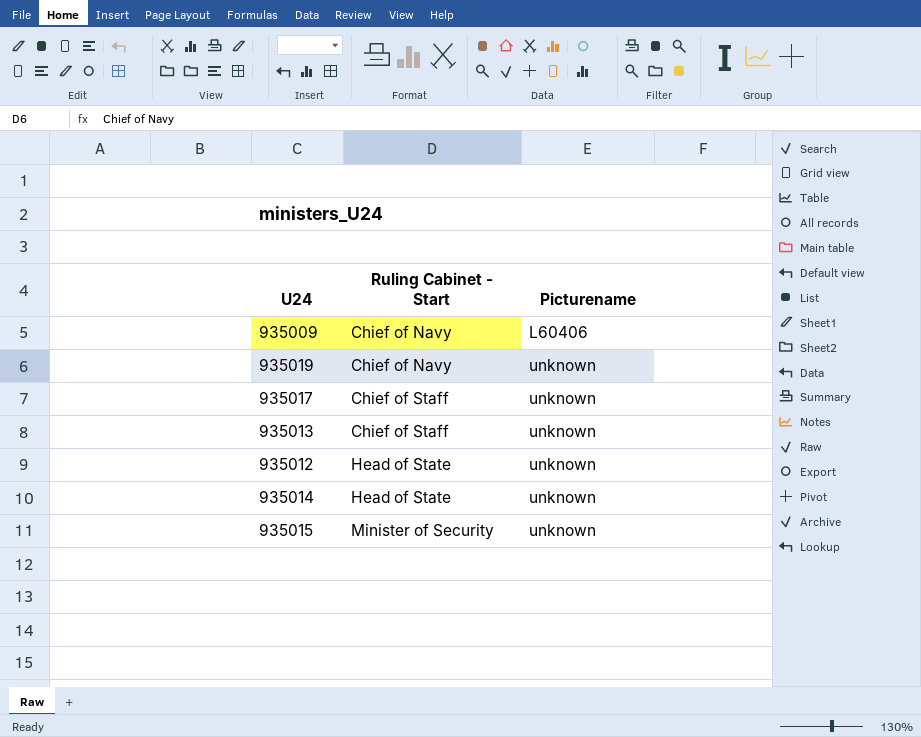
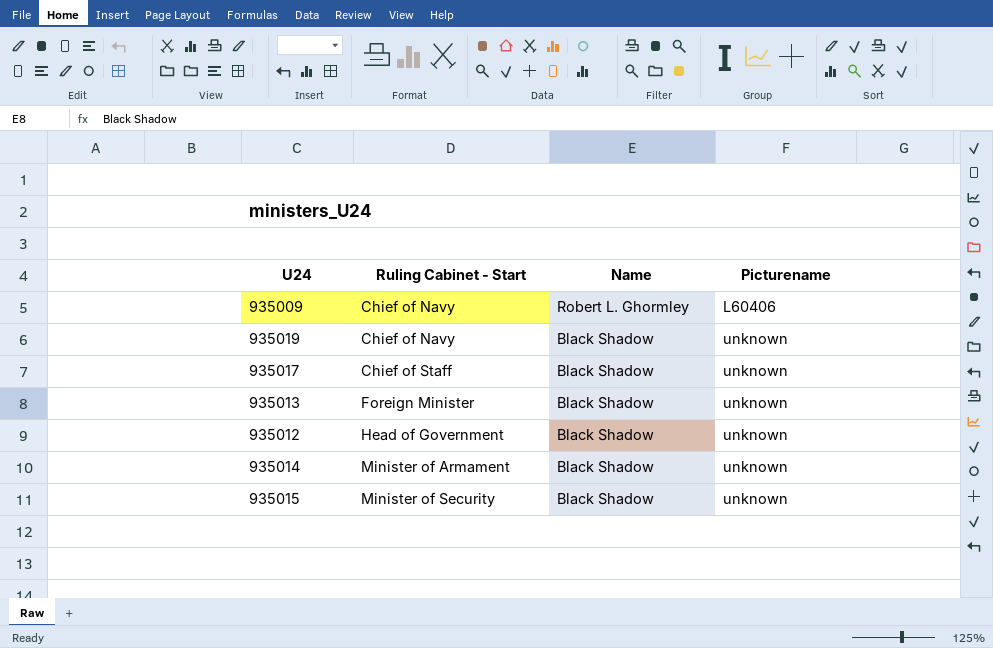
column Name | position: none -> 3
935013 | Ruling Cabinet - Start: Chief of Staff -> Foreign Minister
935012 | Ruling Cabinet - Start: Head of State -> Head of Government
935014 | Ruling Cabinet - Start: Head of State -> Minister of Armament

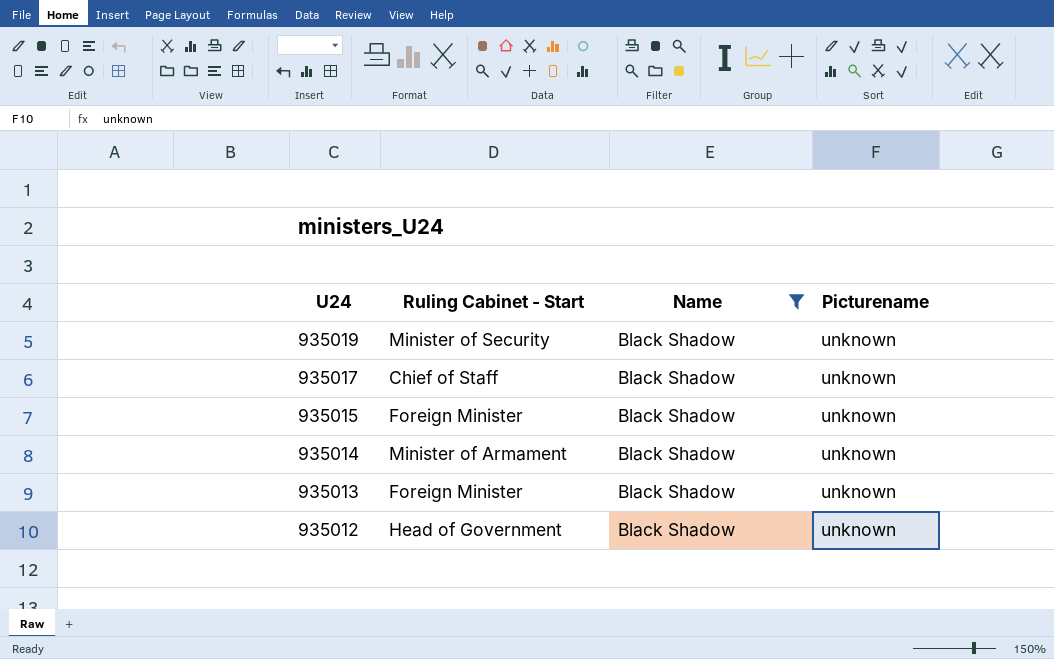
filter: none -> Name = Black Shadow
row order: Ruling Cabinet - Start ascending -> U24 descending
935019 | Ruling Cabinet - Start: Chief of Navy -> Minister of Security
935015 | Ruling Cabinet - Start: Minister of Security -> Foreign Minister

